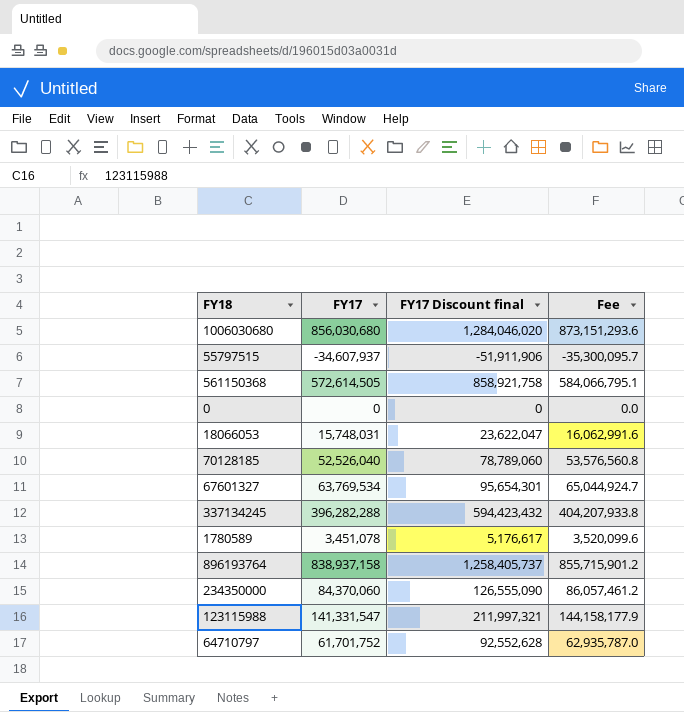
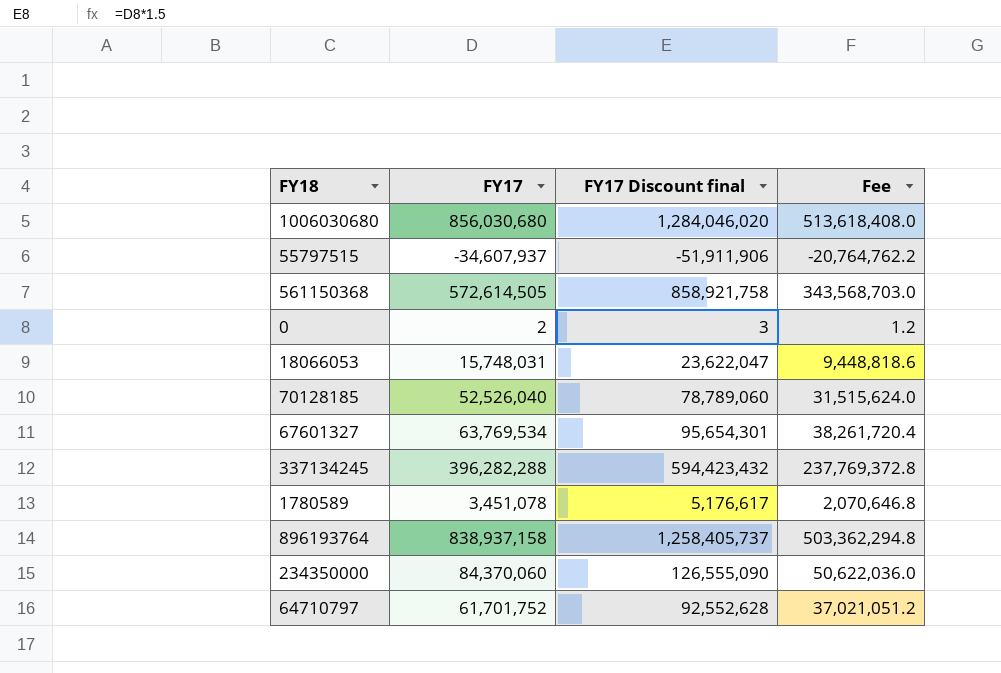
column Fee | formula: [FY17] * 1.02 -> [FY17] * 0.6
row 123115988: 141,331,547 | 211,997,321 | 144,158,177.9 -> none
0 | FY17: 0 -> 2
0 | FY17 Discount final: 0 -> 3

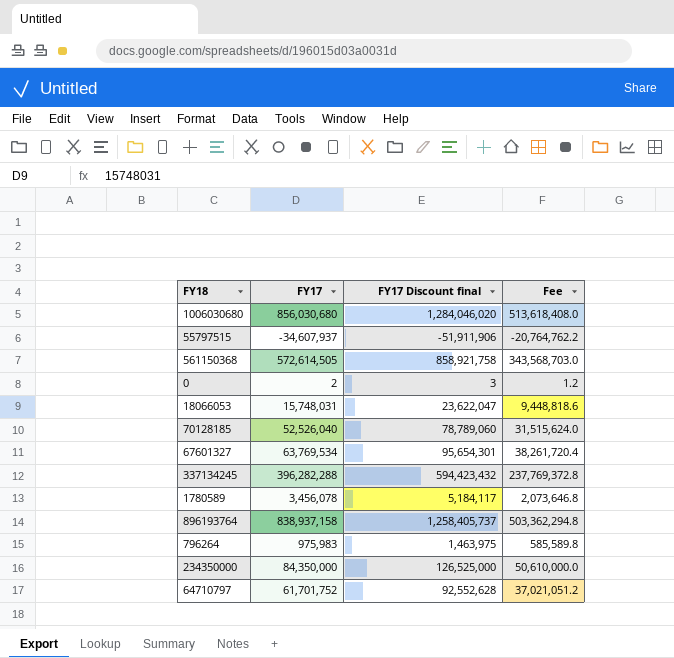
1780589 | FY17: 3,451,078 -> 3,456,078
1780589 | FY17 Discount final: 5,176,617 -> 5,184,117
1780589 | Fee: 2,070,646.8 -> 2,073,646.8
row 796264: none -> 975,983 | 1,463,975 | 585,589.8
234350000 | FY17: 84,370,060 -> 84,350,000
234350000 | FY17 Discount final: 126,555,090 -> 126,525,000
234350000 | Fee: 50,622,036.0 -> 50,610,000.0

